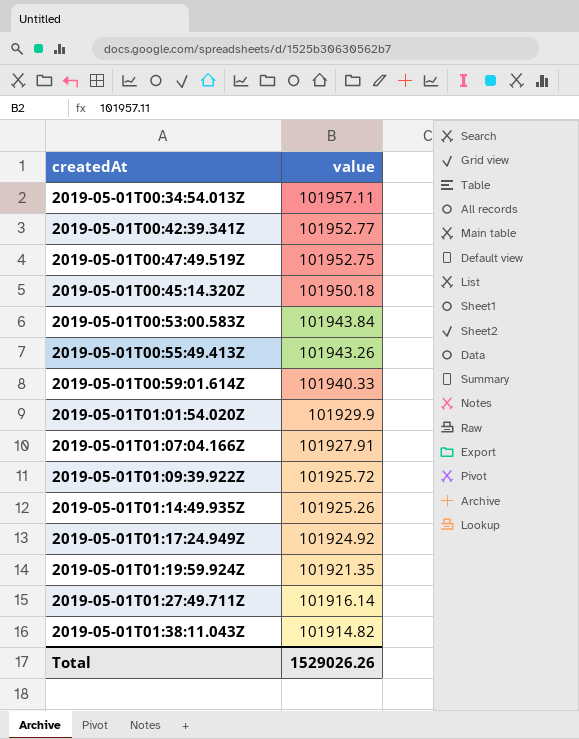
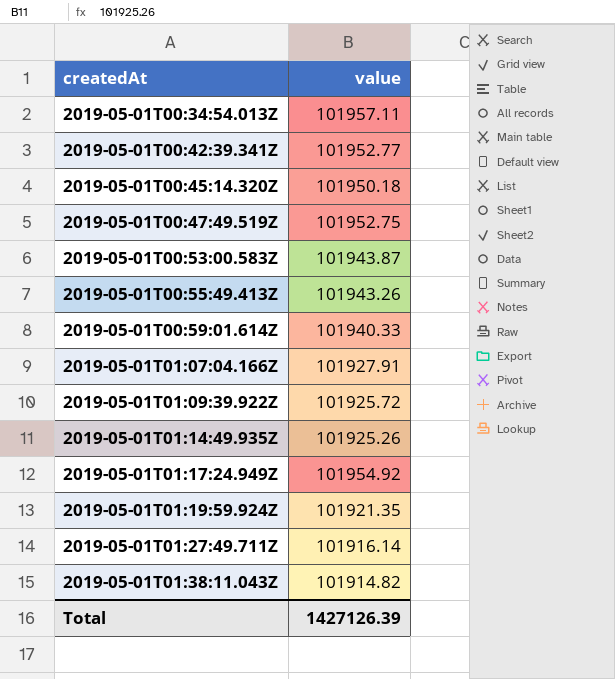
row order: value descending -> createdAt ascending
row 2019-05-01T01:01:54.020Z: 101929.9 -> none
2019-05-01T00:53:00.583Z | value: 101943.84 -> 101943.87
2019-05-01T01:17:24.949Z | value: 101924.92 -> 101954.92
Total | value: 1529026.26 -> 1427126.39

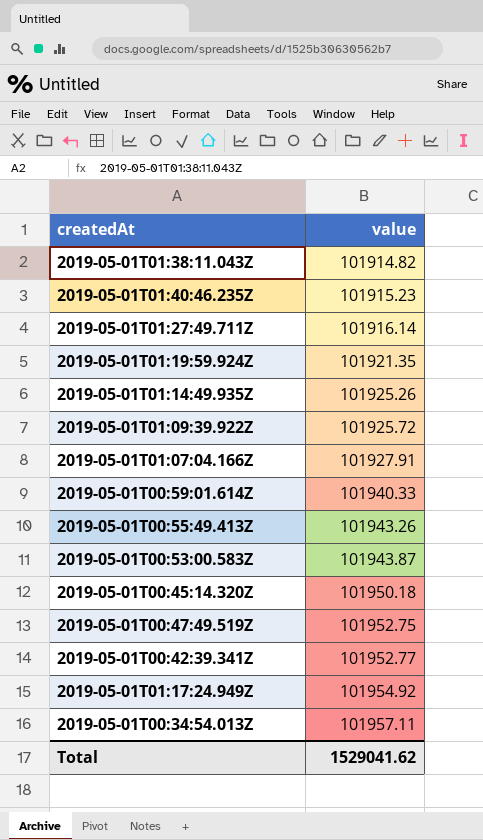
row order: createdAt ascending -> value ascending
row 2019-05-01T01:40:46.235Z: none -> 101915.23
Total | value: 1427126.39 -> 1529041.62

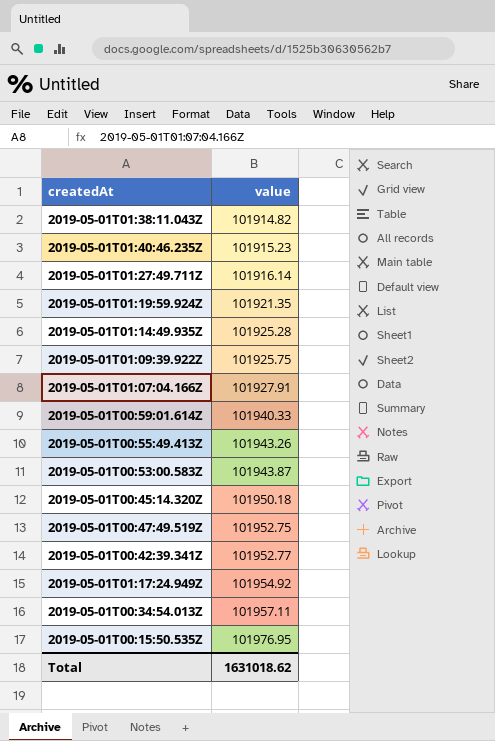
2019-05-01T01:14:49.935Z | value: 101925.26 -> 101925.28
2019-05-01T01:09:39.922Z | value: 101925.72 -> 101925.75
row 2019-05-01T00:15:50.535Z: none -> 101976.95
Total | value: 1529041.62 -> 1631018.62

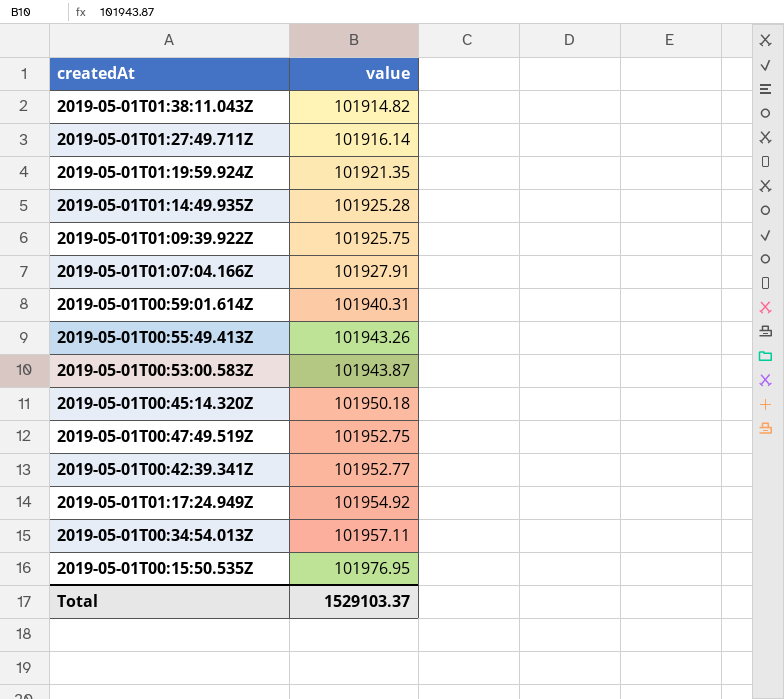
row 2019-05-01T01:40:46.235Z: 101915.23 -> none
2019-05-01T00:59:01.614Z | value: 101940.33 -> 101940.31
Total | value: 1631018.62 -> 1529103.37

